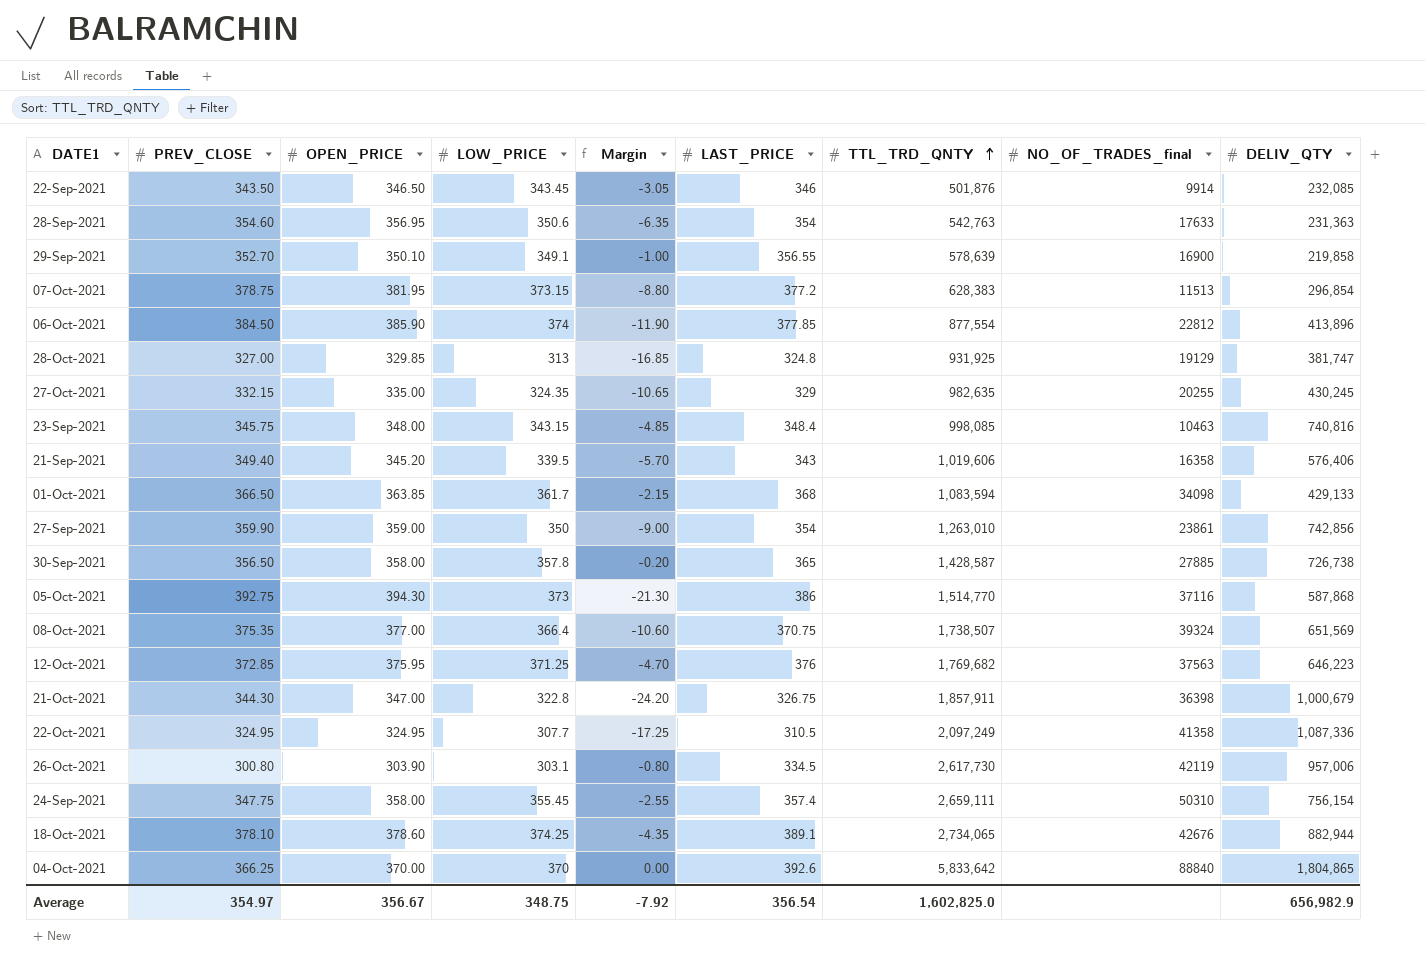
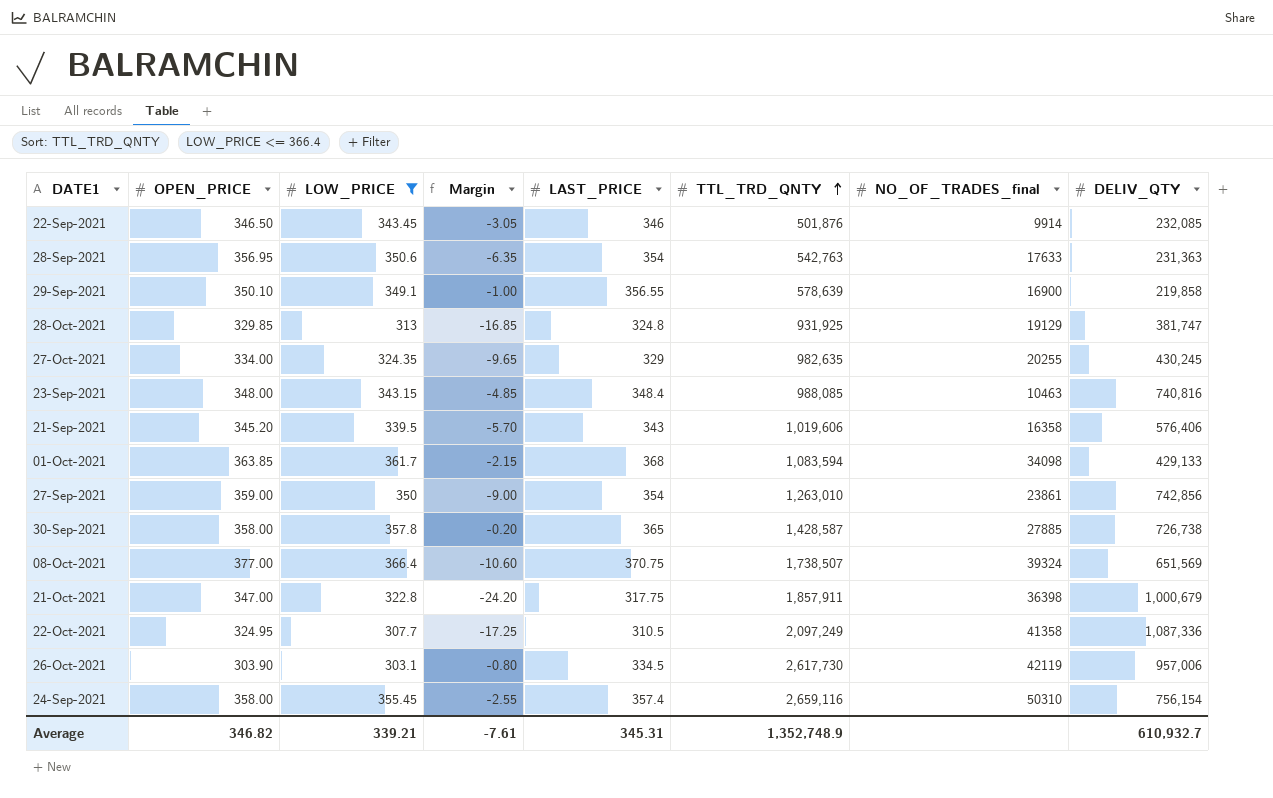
filter: none -> LOW_PRICE <= 366.4
column PREV_CLOSE | position: 2 -> none
27-Oct-2021 | OPEN_PRICE: 335.00 -> 334.00
27-Oct-2021 | Margin: -10.65 -> -9.65
23-Sep-2021 | TTL_TRD_QNTY: 998,085 -> 988,085
21-Oct-2021 | LAST_PRICE: 326.75 -> 317.75
24-Sep-2021 | TTL_TRD_QNTY: 2,659,111 -> 2,659,116
Average | OPEN_PRICE: 356.67 -> 346.82
Average | LOW_PRICE: 348.75 -> 339.21
Average | Margin: -7.92 -> -7.61
Average | LAST_PRICE: 356.54 -> 345.31
Average | TTL_TRD_QNTY: 1,602,825.0 -> 1,352,748.9
Average | DELIV_QTY: 656,982.9 -> 610,932.7

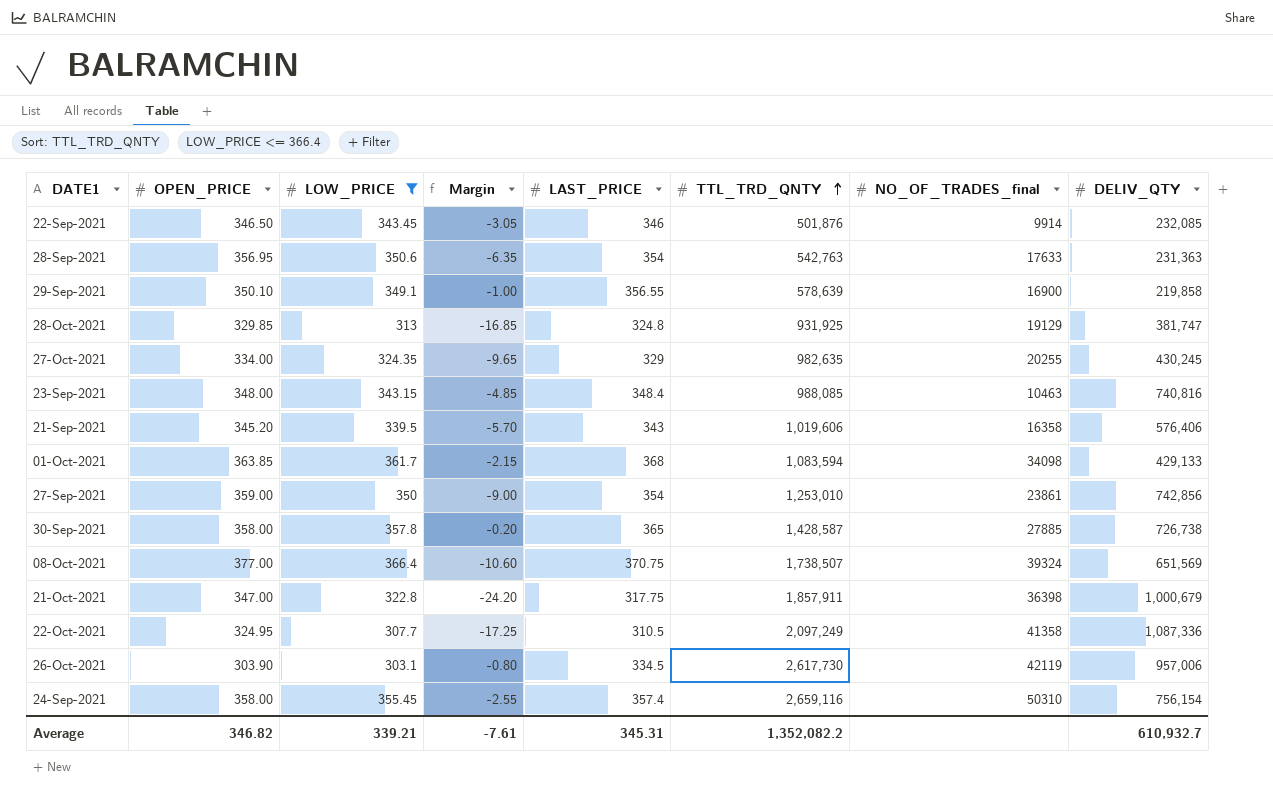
27-Sep-2021 | TTL_TRD_QNTY: 1,263,010 -> 1,253,010
Average | TTL_TRD_QNTY: 1,352,748.9 -> 1,352,082.2

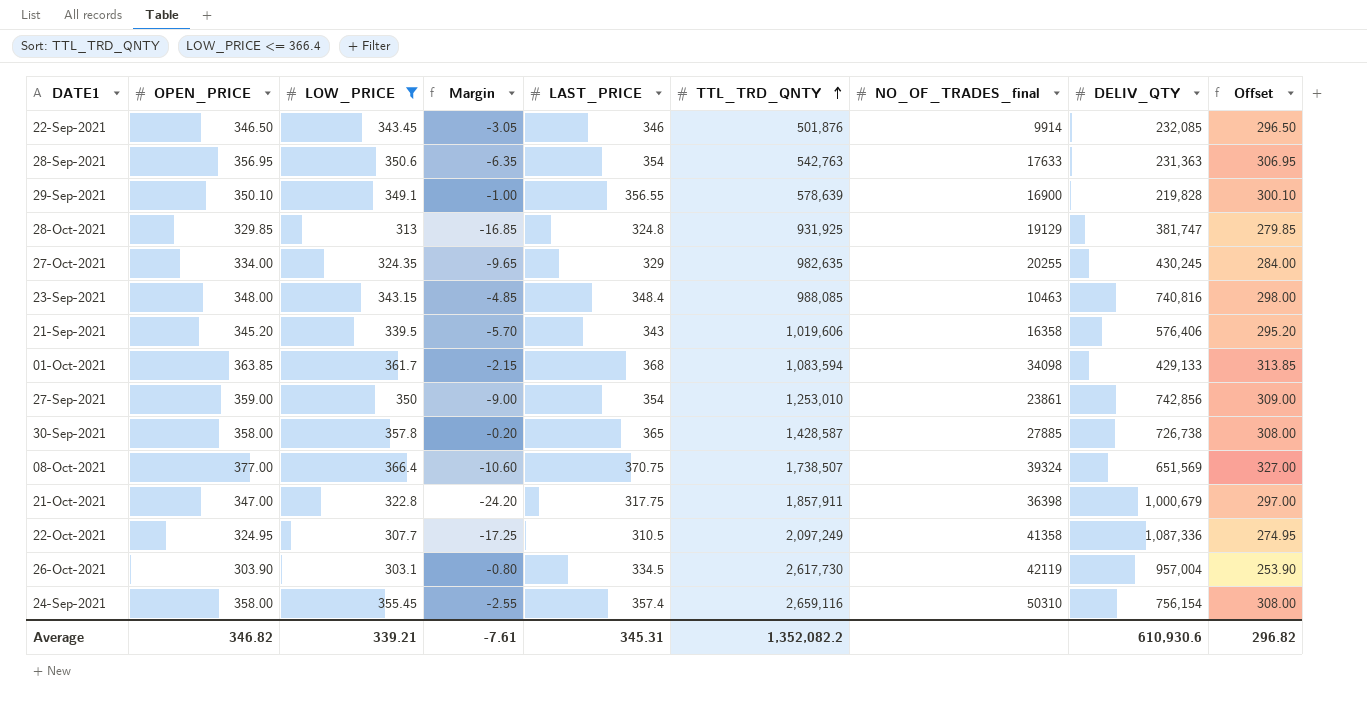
column Offset | formula: none -> [OPEN_PRICE] - 50
29-Sep-2021 | DELIV_QTY: 219,858 -> 219,828
26-Oct-2021 | DELIV_QTY: 957,006 -> 957,004
Average | DELIV_QTY: 610,932.7 -> 610,930.6

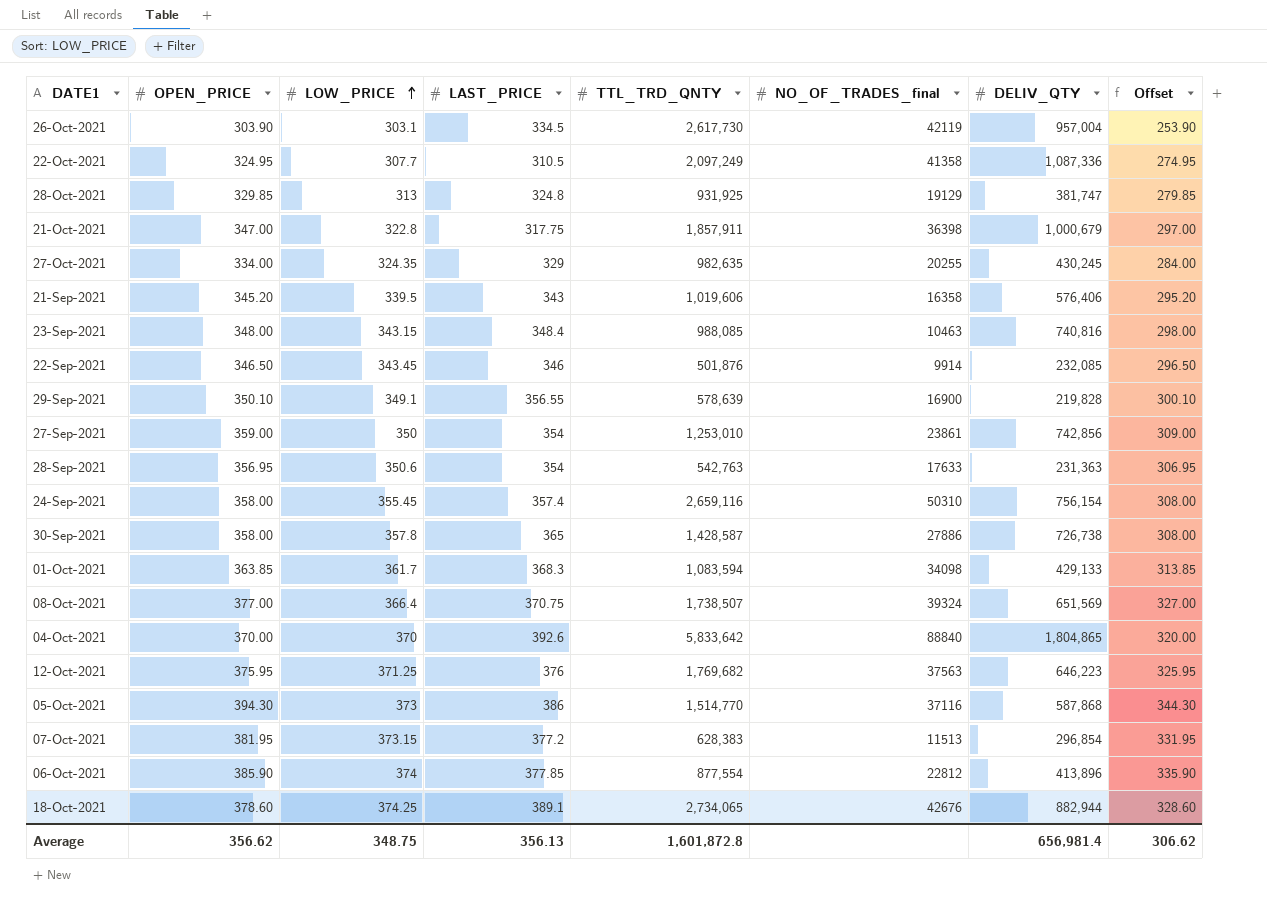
filter: LOW_PRICE <= 366.4 -> none
row order: TTL_TRD_QNTY ascending -> LOW_PRICE ascending
column Margin | formula: [LOW_PRICE] - [OPEN_PRICE] -> none
30-Sep-2021 | NO_OF_TRADES_final: 27885 -> 27886
01-Oct-2021 | LAST_PRICE: 368 -> 368.3
Average | OPEN_PRICE: 346.82 -> 356.62
Average | LOW_PRICE: 339.21 -> 348.75
Average | LAST_PRICE: 345.31 -> 356.13
Average | TTL_TRD_QNTY: 1,352,082.2 -> 1,601,872.8
Average | DELIV_QTY: 610,930.6 -> 656,981.4
Average | Offset: 296.82 -> 306.62

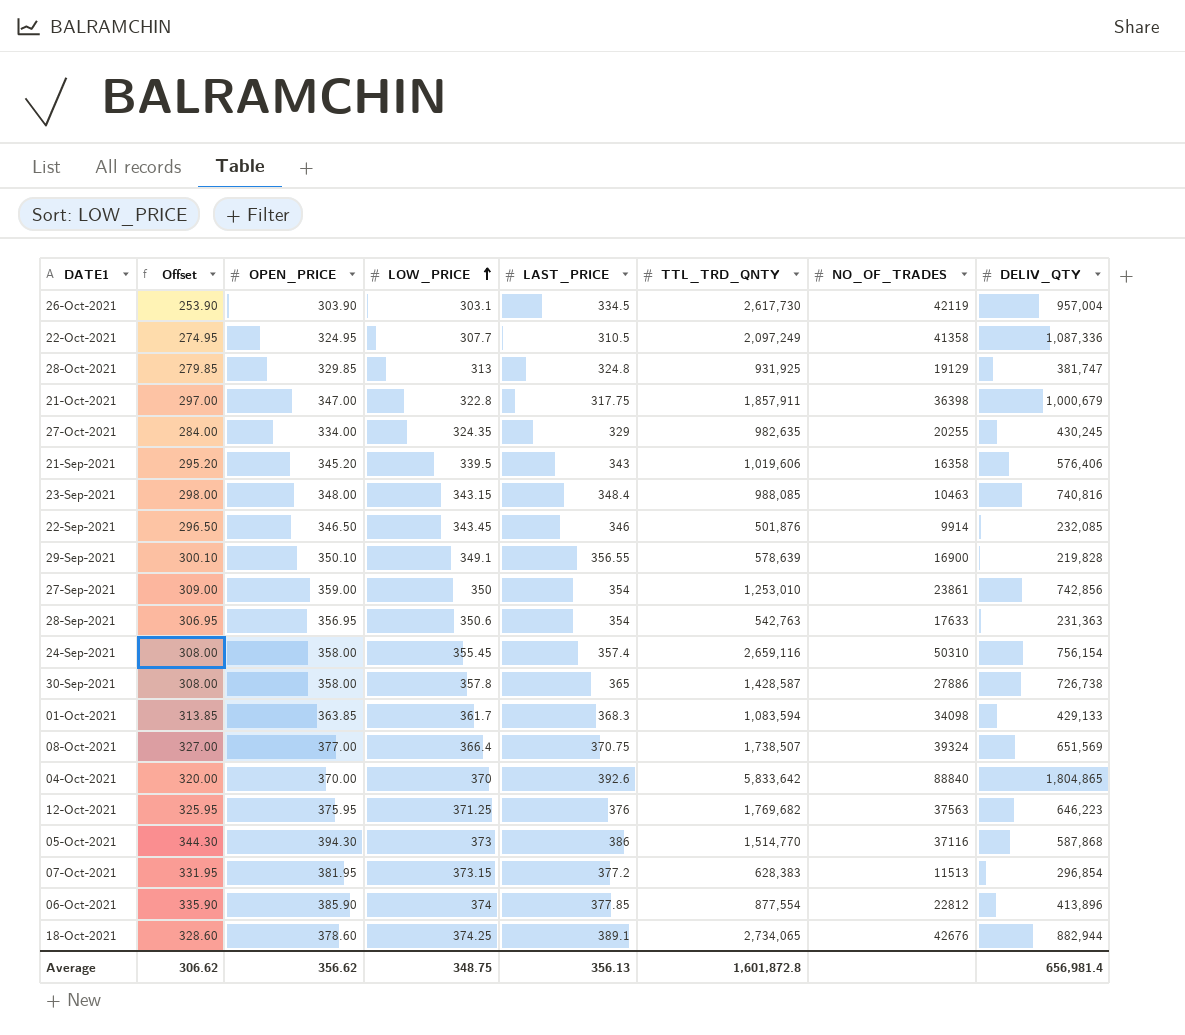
column Offset | position: 8 -> 2
column name: NO_OF_TRADES_final -> NO_OF_TRADES

